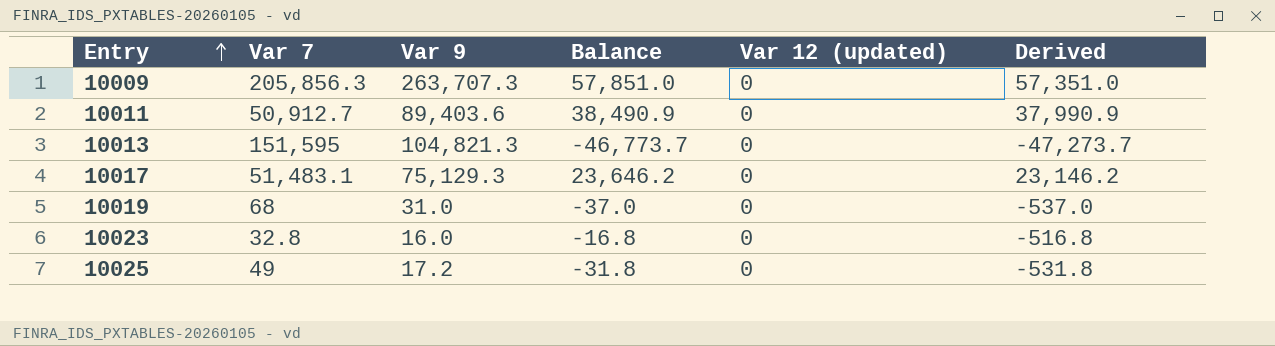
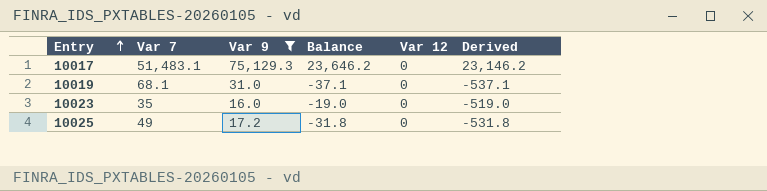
filter: none -> Var 9 <= 75,129.3
column name: Var 12 (updated) -> Var 12
10019 | Var 7: 68 -> 68.1
10019 | Balance: -37.0 -> -37.1
10019 | Derived: -537.0 -> -537.1
10023 | Var 7: 32.8 -> 35
10023 | Balance: -16.8 -> -19.0
10023 | Derived: -516.8 -> -519.0

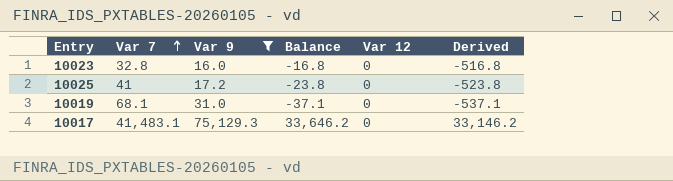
row order: Entry ascending -> Var 7 ascending
10023 | Var 7: 35 -> 32.8
10023 | Balance: -19.0 -> -16.8
10023 | Derived: -519.0 -> -516.8
10025 | Var 7: 49 -> 41
10025 | Balance: -31.8 -> -23.8
10025 | Derived: -531.8 -> -523.8
10017 | Var 7: 51,483.1 -> 41,483.1
10017 | Balance: 23,646.2 -> 33,646.2
10017 | Derived: 23,146.2 -> 33,146.2

